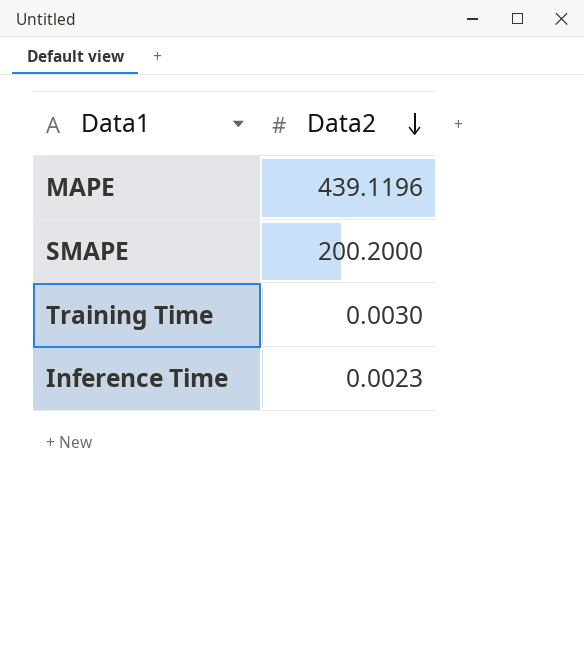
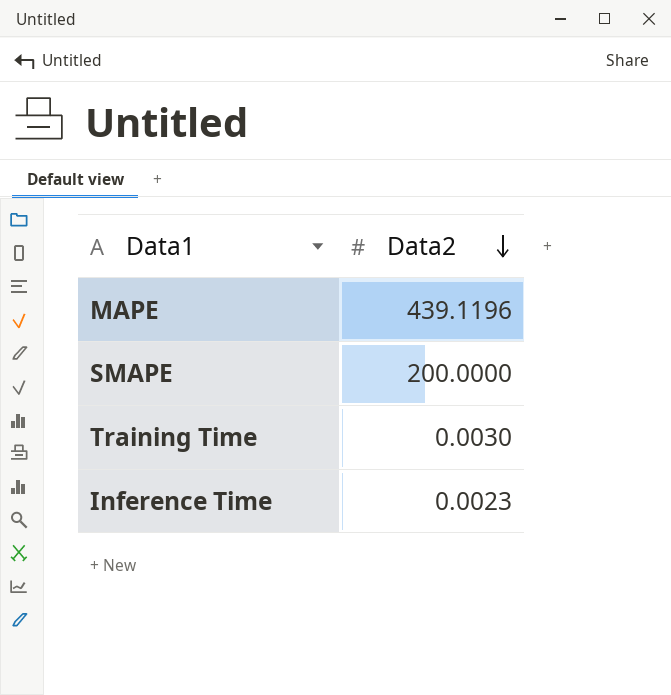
SMAPE | Data2: 200.2000 -> 200.0000

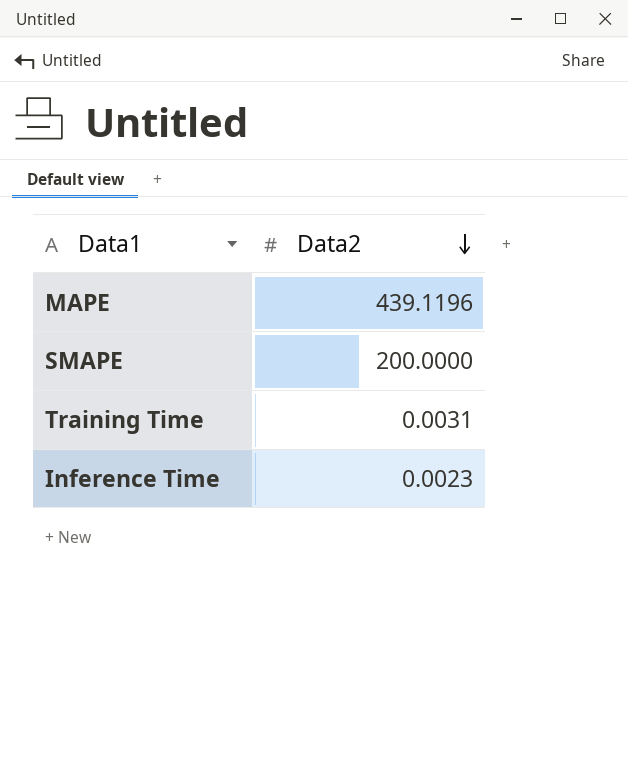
Training Time | Data2: 0.0030 -> 0.0031

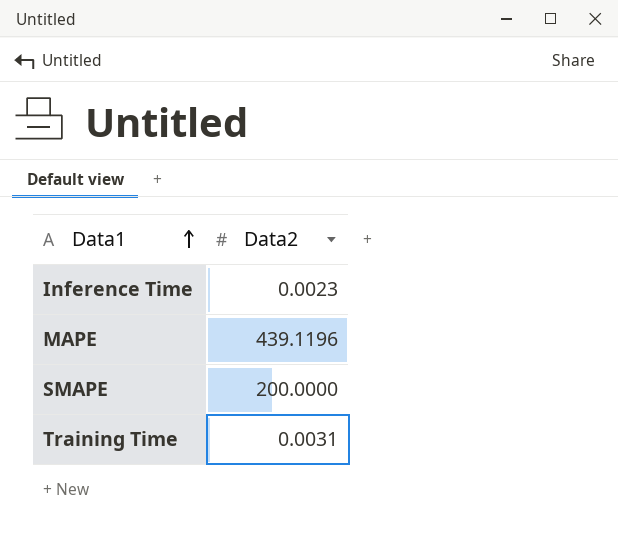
row order: Data2 descending -> Data1 ascending

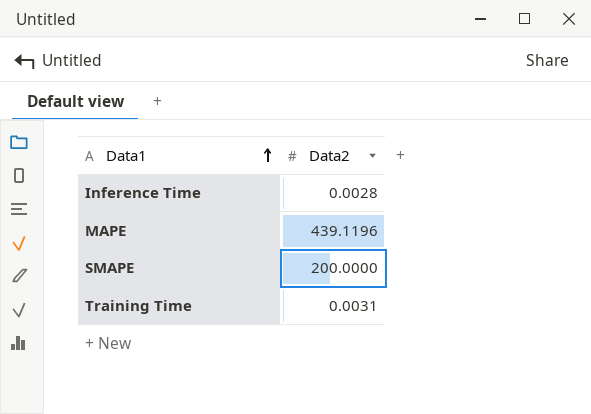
Inference Time | Data2: 0.0023 -> 0.0028

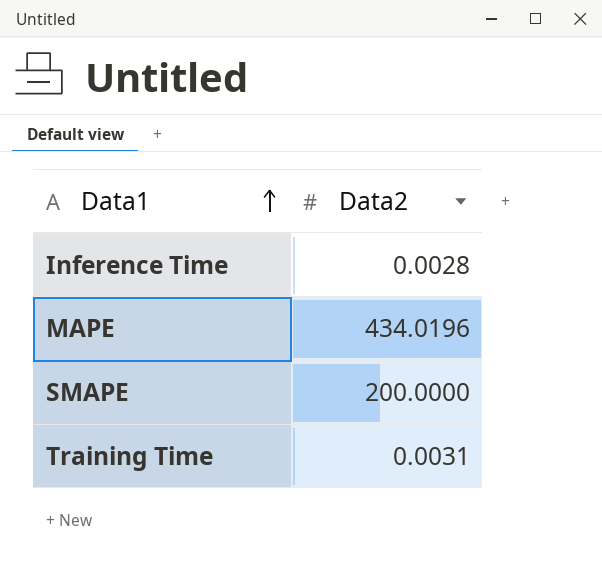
MAPE | Data2: 439.1196 -> 434.0196

